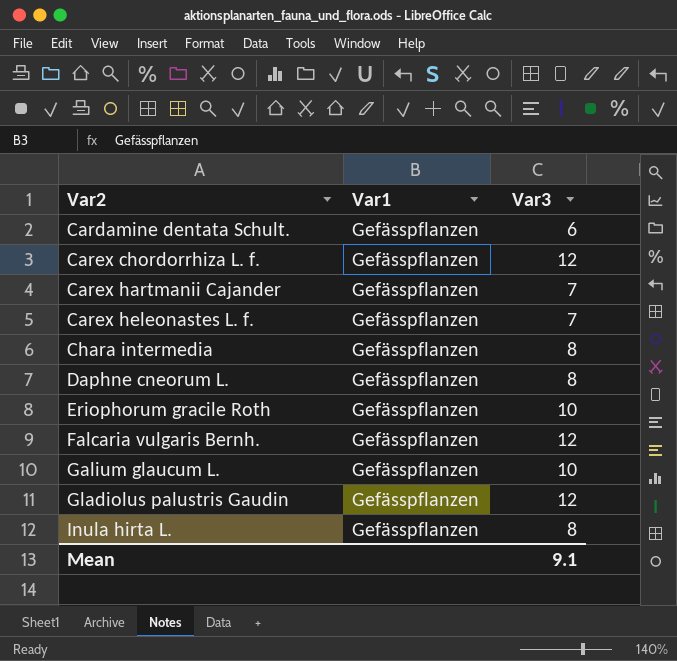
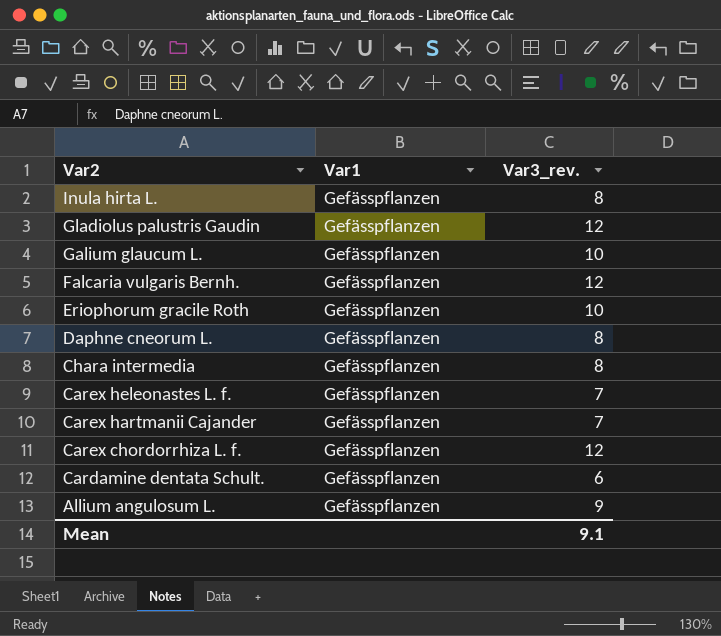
row order: Var2 ascending -> Var2 descending
column name: Var3 -> Var3_rev.
row Allium angulosum L.: none -> Gefässpflanzen | 9

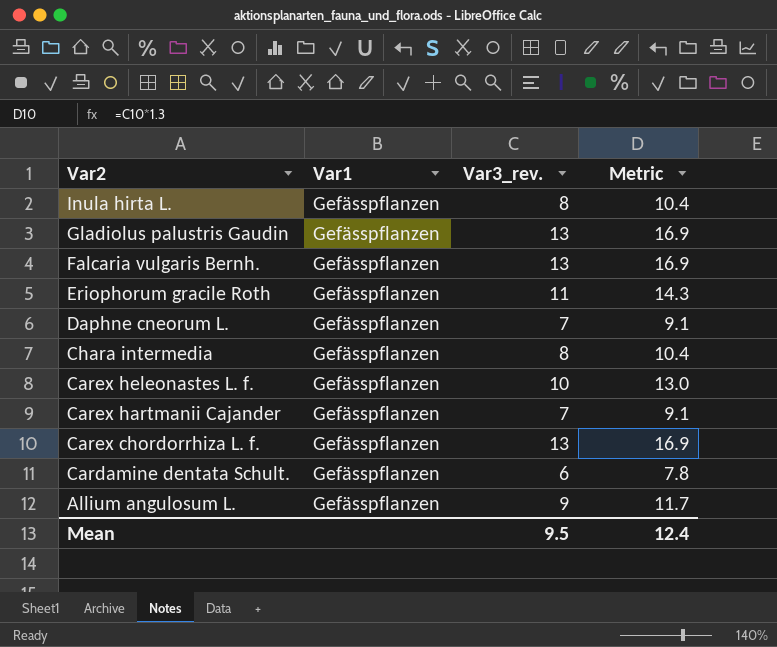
column Metric | formula: none -> [Var3_rev.] * 1.3
row Galium glaucum L.: Gefässpflanzen | 10 -> none
Gladiolus palustris Gaudin | Var3_rev.: 12 -> 13
Falcaria vulgaris Bernh. | Var3_rev.: 12 -> 13
Eriophorum gracile Roth | Var3_rev.: 10 -> 11
Daphne cneorum L. | Var3_rev.: 8 -> 7
Carex heleonastes L. f. | Var3_rev.: 7 -> 10
Carex chordorrhiza L. f. | Var3_rev.: 12 -> 13
Mean | Var3_rev.: 9.1 -> 9.5

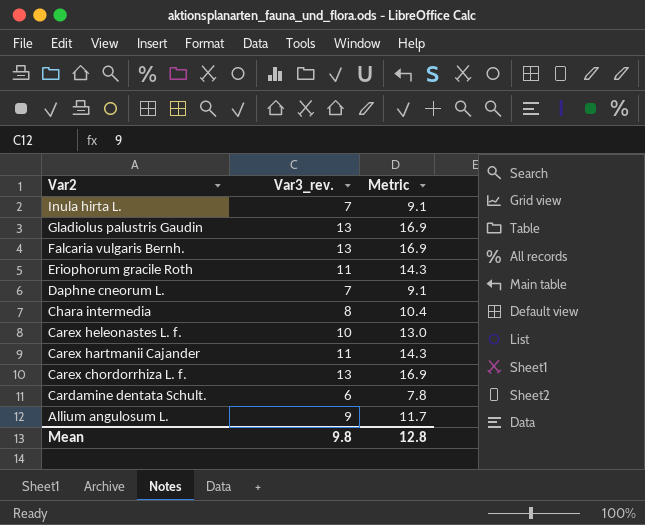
column Var1 | position: 2 -> none
Inula hirta L. | Var3_rev.: 8 -> 7
Inula hirta L. | Metric: 10.4 -> 9.1
Carex hartmanii Cajander | Var3_rev.: 7 -> 11
Carex hartmanii Cajander | Metric: 9.1 -> 14.3
Mean | Var3_rev.: 9.5 -> 9.8
Mean | Metric: 12.4 -> 12.8

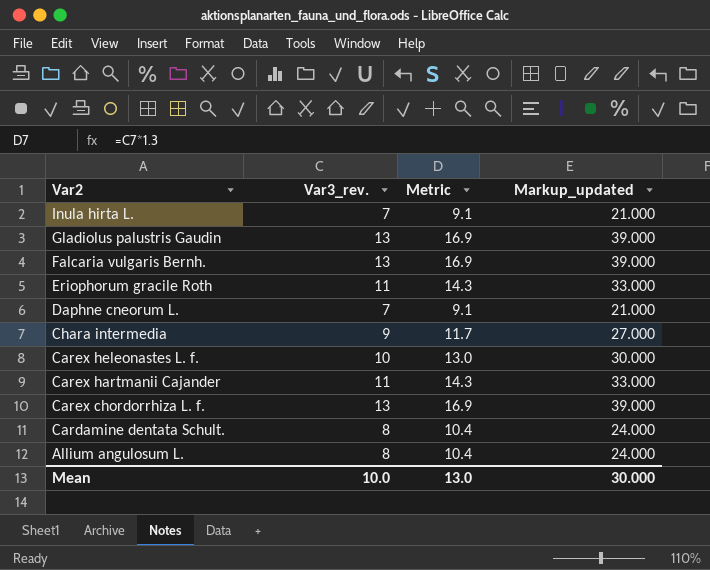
column Markup_updated | formula: none -> [Var3_rev.] * 3
Chara intermedia | Var3_rev.: 8 -> 9
Chara intermedia | Metric: 10.4 -> 11.7
Cardamine dentata Schult. | Var3_rev.: 6 -> 8
Cardamine dentata Schult. | Metric: 7.8 -> 10.4
Allium angulosum L. | Var3_rev.: 9 -> 8
Allium angulosum L. | Metric: 11.7 -> 10.4
Mean | Var3_rev.: 9.8 -> 10.0
Mean | Metric: 12.8 -> 13.0

